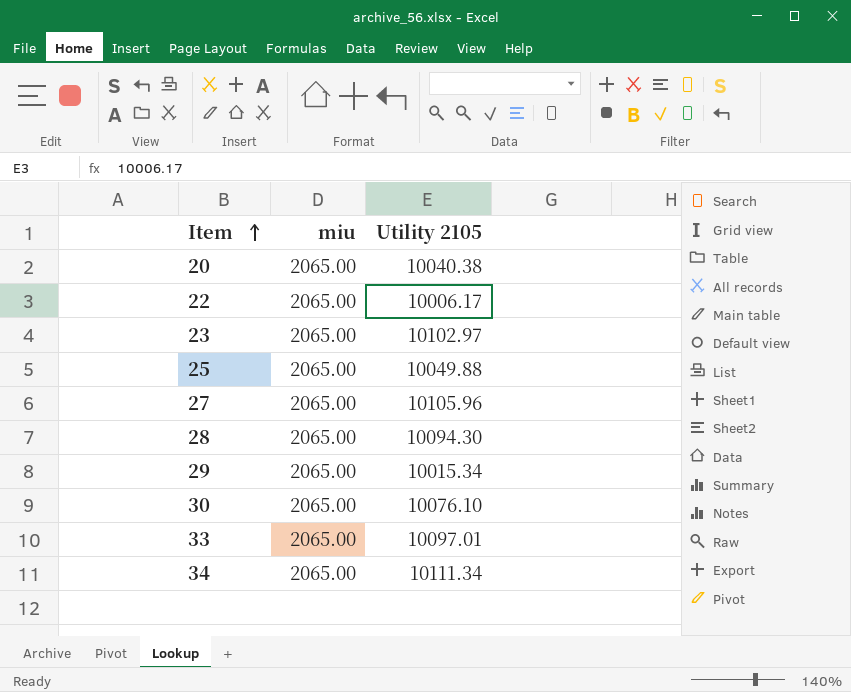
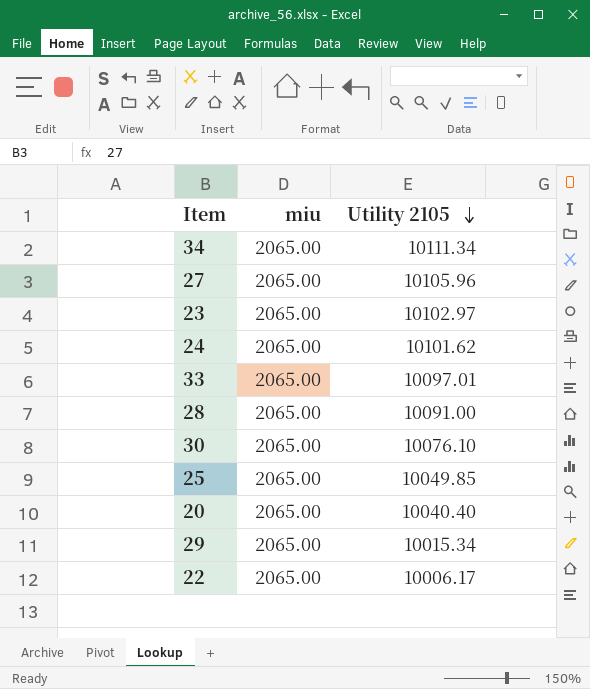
row order: Item ascending -> Utility 2105 descending
row 24: none -> 2065.00 | 10101.62
28 | Utility 2105: 10094.30 -> 10091.00
25 | Utility 2105: 10049.88 -> 10049.85
20 | Utility 2105: 10040.38 -> 10040.40

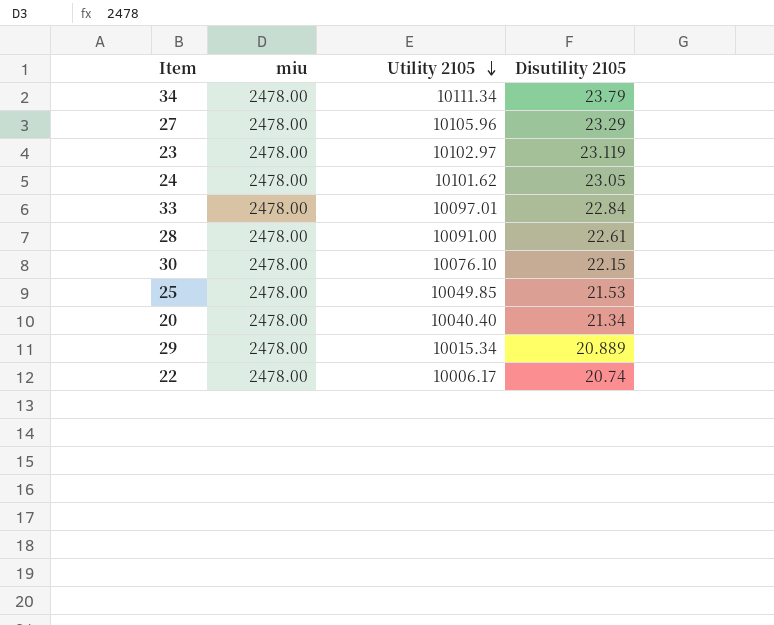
column Disutility 2105 | position: none -> 4
34 | miu: 2065.00 -> 2478.00
27 | miu: 2065.00 -> 2478.00
23 | miu: 2065.00 -> 2478.00
24 | miu: 2065.00 -> 2478.00
33 | miu: 2065.00 -> 2478.00
28 | miu: 2065.00 -> 2478.00
30 | miu: 2065.00 -> 2478.00
25 | miu: 2065.00 -> 2478.00
20 | miu: 2065.00 -> 2478.00
29 | miu: 2065.00 -> 2478.00
22 | miu: 2065.00 -> 2478.00

